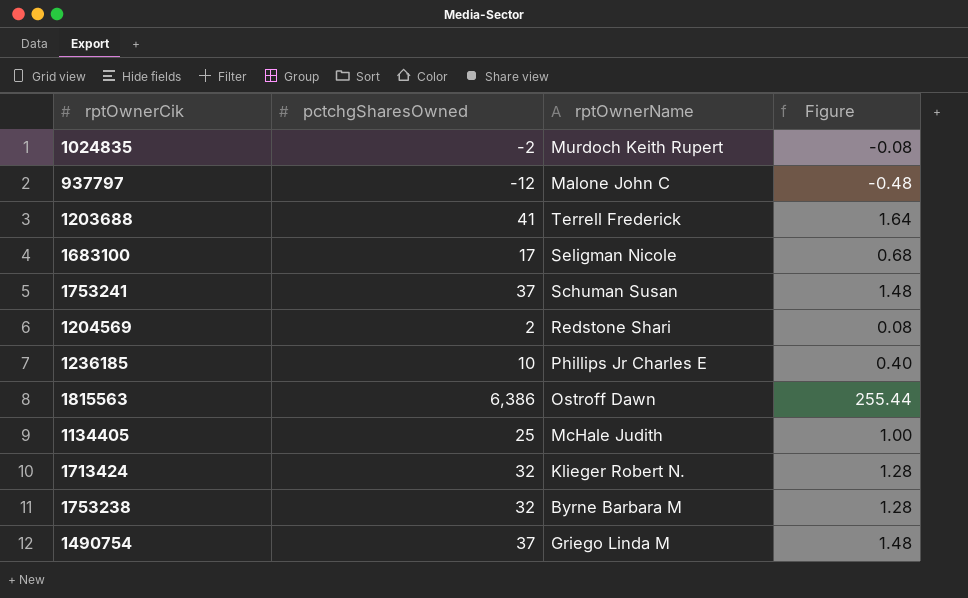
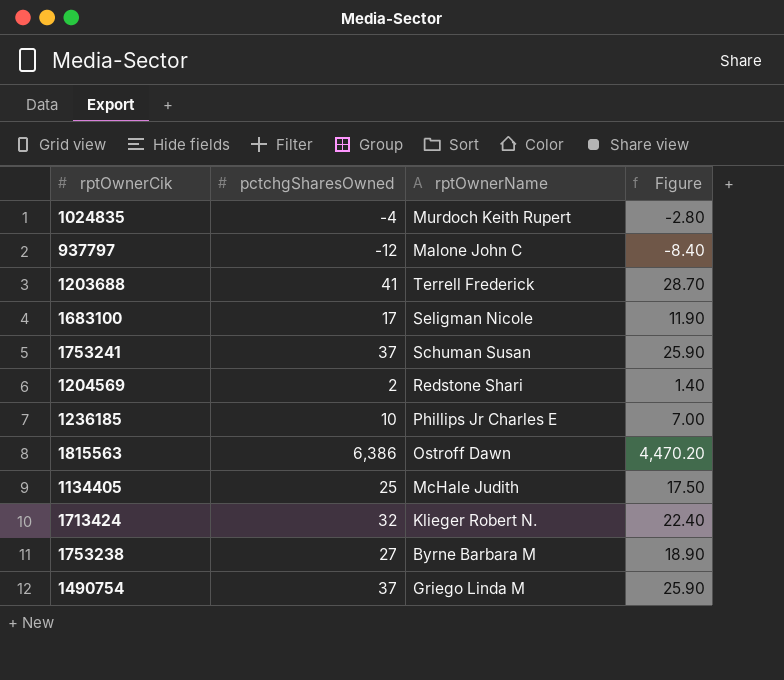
column Figure | formula: [pctchgSharesOwned] * 0.04 -> [pctchgSharesOwned] * 0.7
1024835 | pctchgSharesOwned: -2 -> -4
1753238 | pctchgSharesOwned: 32 -> 27

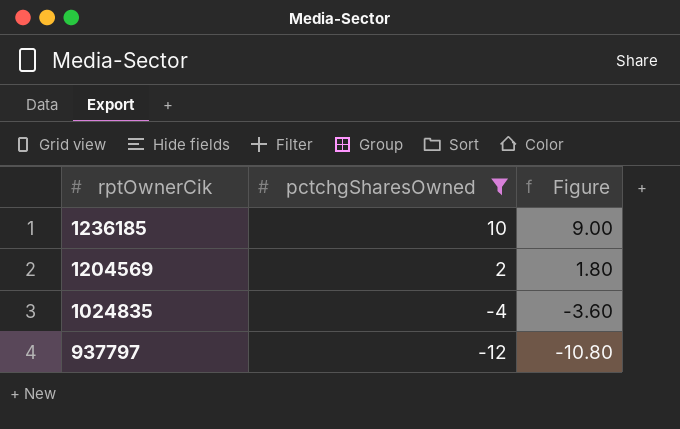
filter: none -> pctchgSharesOwned <= 10
row order: none -> rptOwnerCik descending
column rptOwnerName | position: 3 -> none
column Figure | formula: [pctchgSharesOwned] * 0.7 -> [pctchgSharesOwned] * 0.9

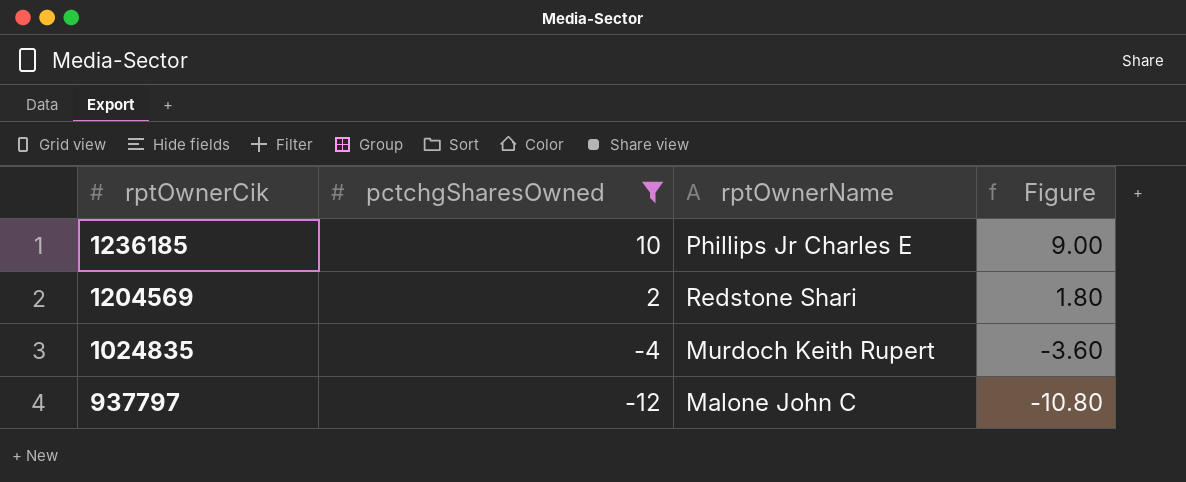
column rptOwnerName | position: none -> 3

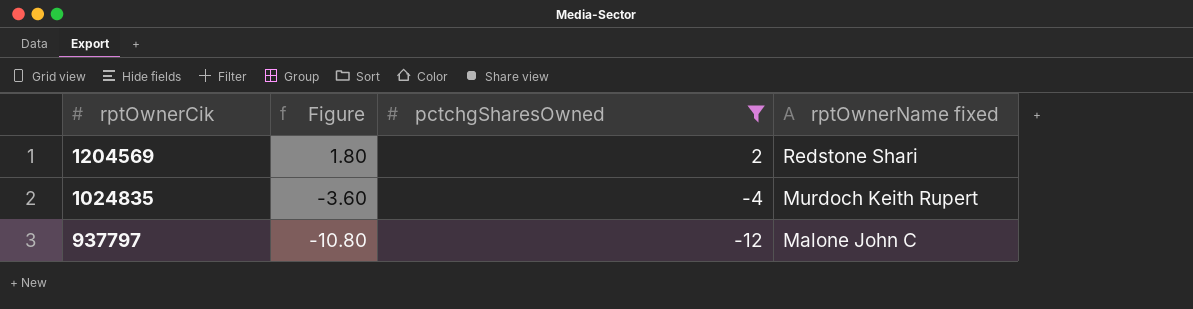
column Figure | position: 4 -> 2
column name: rptOwnerName -> rptOwnerName fixed
row 1236185: 10 | Phillips Jr Charles E | 9.00 -> none

